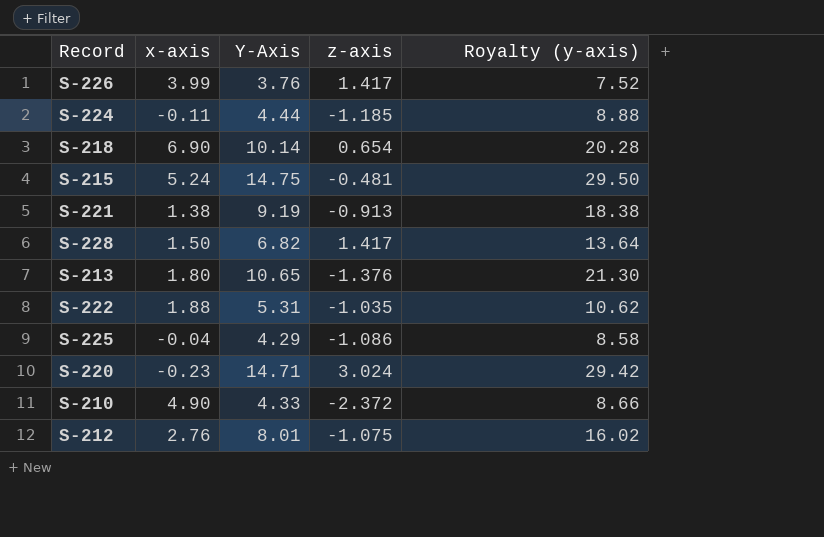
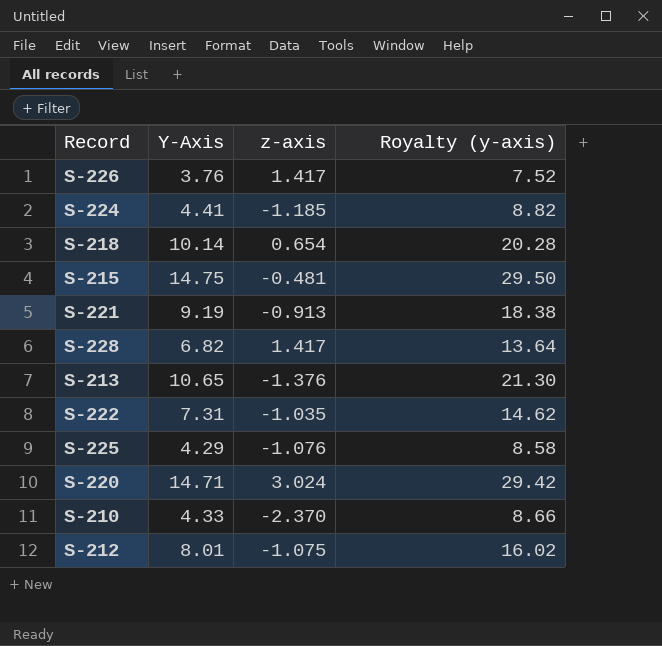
column x-axis | position: 2 -> none
S-224 | Y-Axis: 4.44 -> 4.41
S-224 | Royalty (y-axis): 8.88 -> 8.82
S-222 | Y-Axis: 5.31 -> 7.31
S-222 | Royalty (y-axis): 10.62 -> 14.62
S-225 | z-axis: -1.086 -> -1.076
S-210 | z-axis: -2.372 -> -2.370

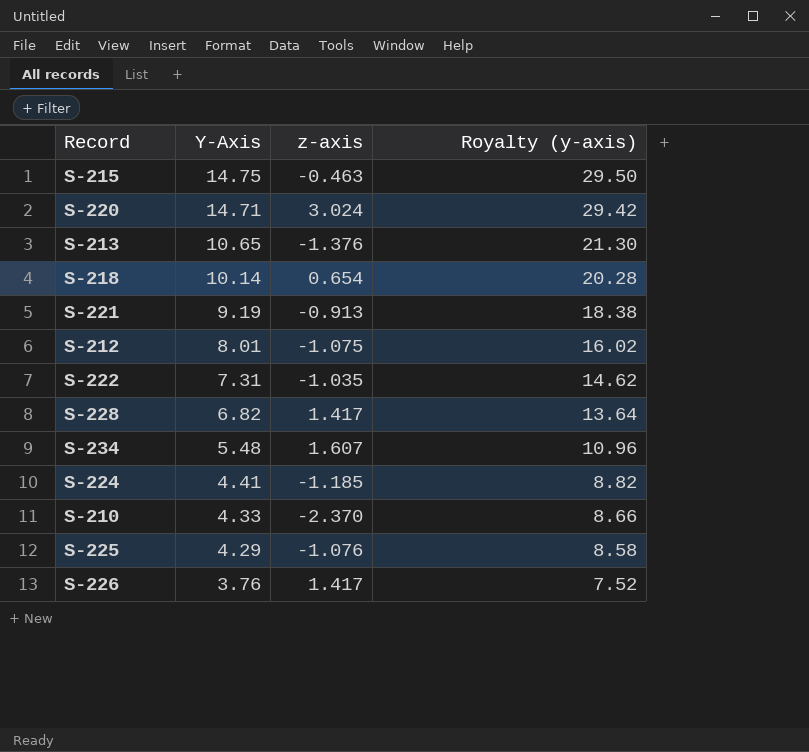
row order: none -> Y-Axis descending
S-215 | z-axis: -0.481 -> -0.463
row S-234: none -> 5.48 | 1.607 | 10.96

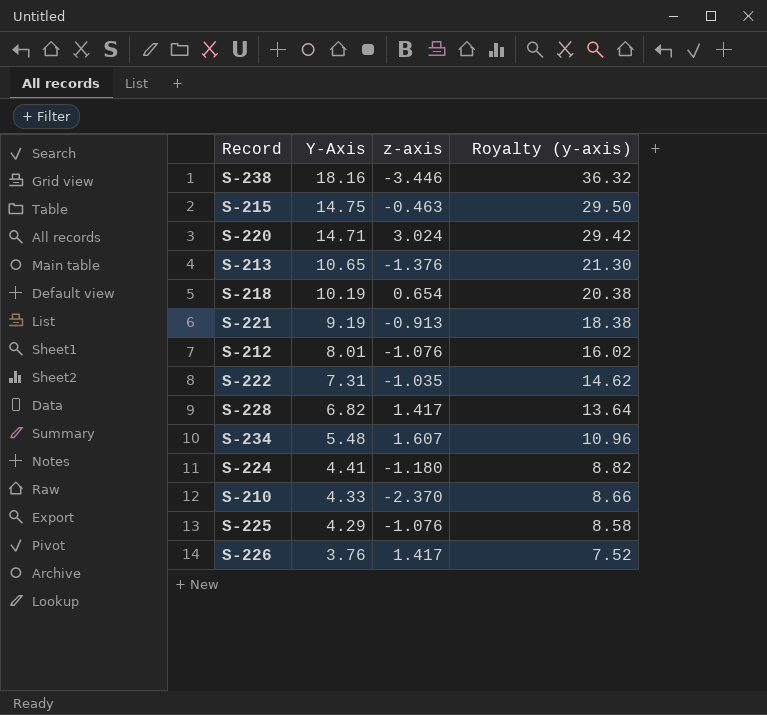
row S-238: none -> 18.16 | -3.446 | 36.32
S-218 | Y-Axis: 10.14 -> 10.19
S-218 | Royalty (y-axis): 20.28 -> 20.38
S-212 | z-axis: -1.075 -> -1.076
S-224 | z-axis: -1.185 -> -1.180

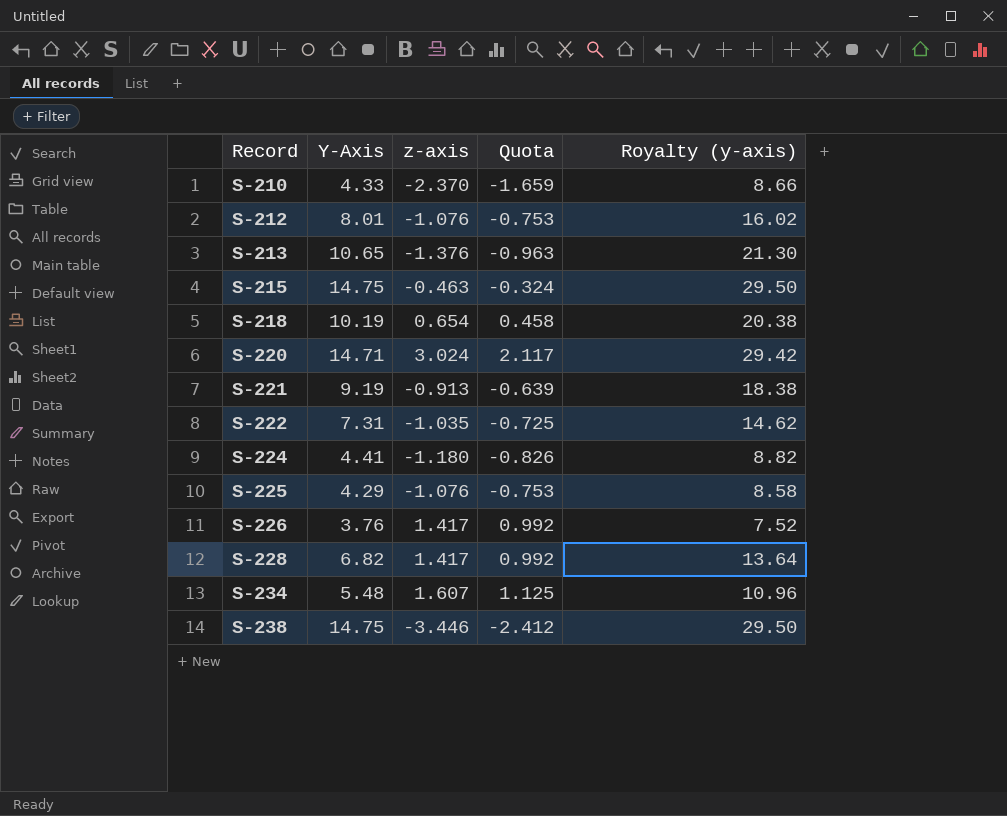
row order: Y-Axis descending -> Record ascending
column Quota | formula: none -> [z-axis] * 0.7
S-238 | Y-Axis: 18.16 -> 14.75
S-238 | Royalty (y-axis): 36.32 -> 29.50

